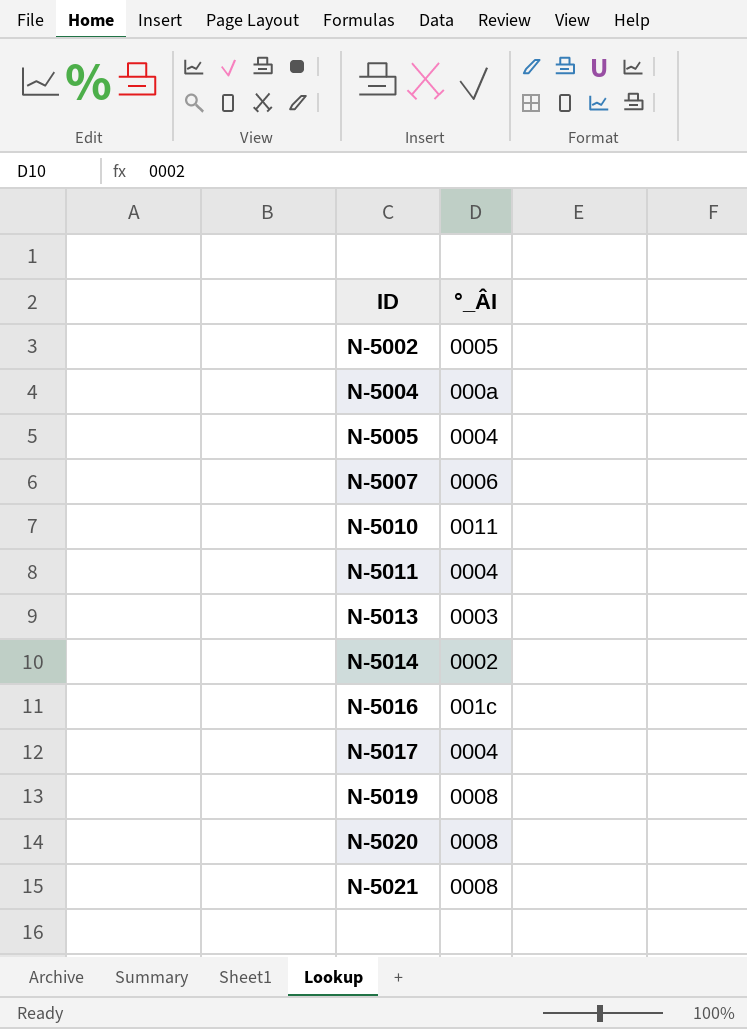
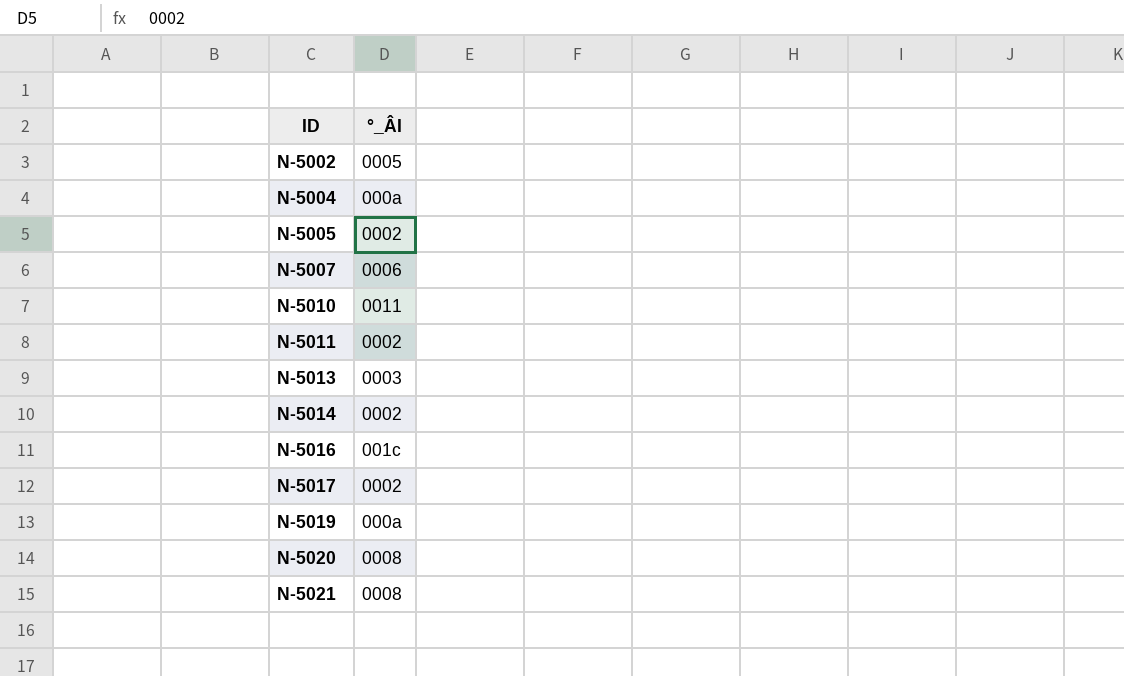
N-5005 | °_ÂI: 0004 -> 0002
N-5011 | °_ÂI: 0004 -> 0002
N-5017 | °_ÂI: 0004 -> 0002
N-5019 | °_ÂI: 0008 -> 000a

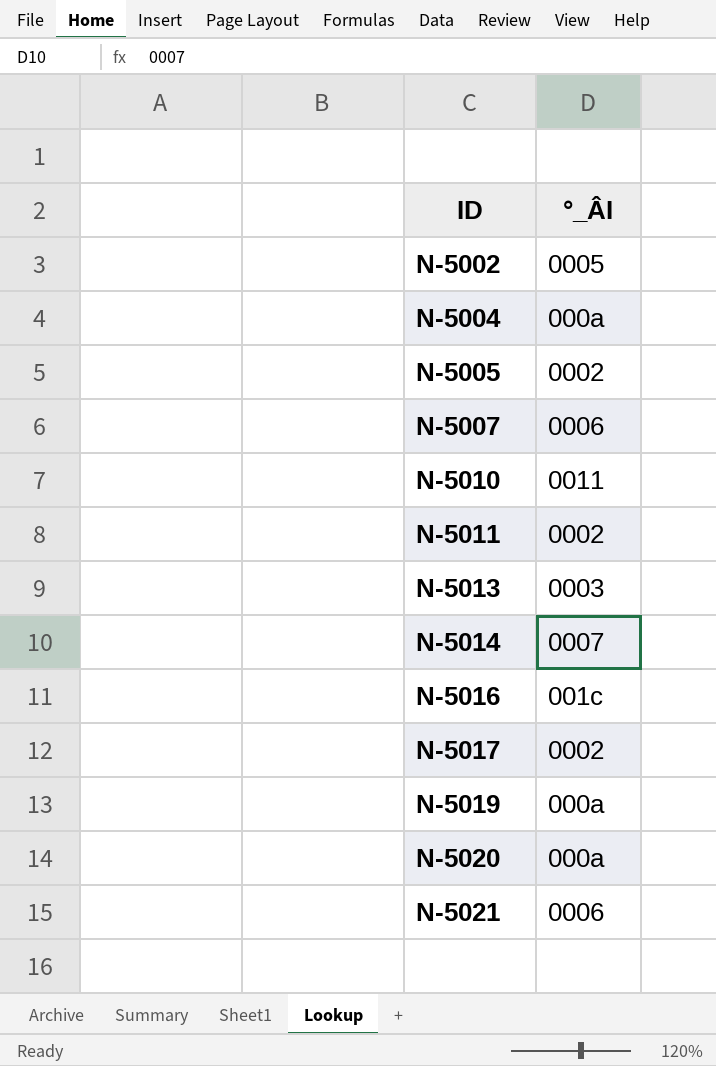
N-5014 | °_ÂI: 0002 -> 0007
N-5020 | °_ÂI: 0008 -> 000a
N-5021 | °_ÂI: 0008 -> 0006

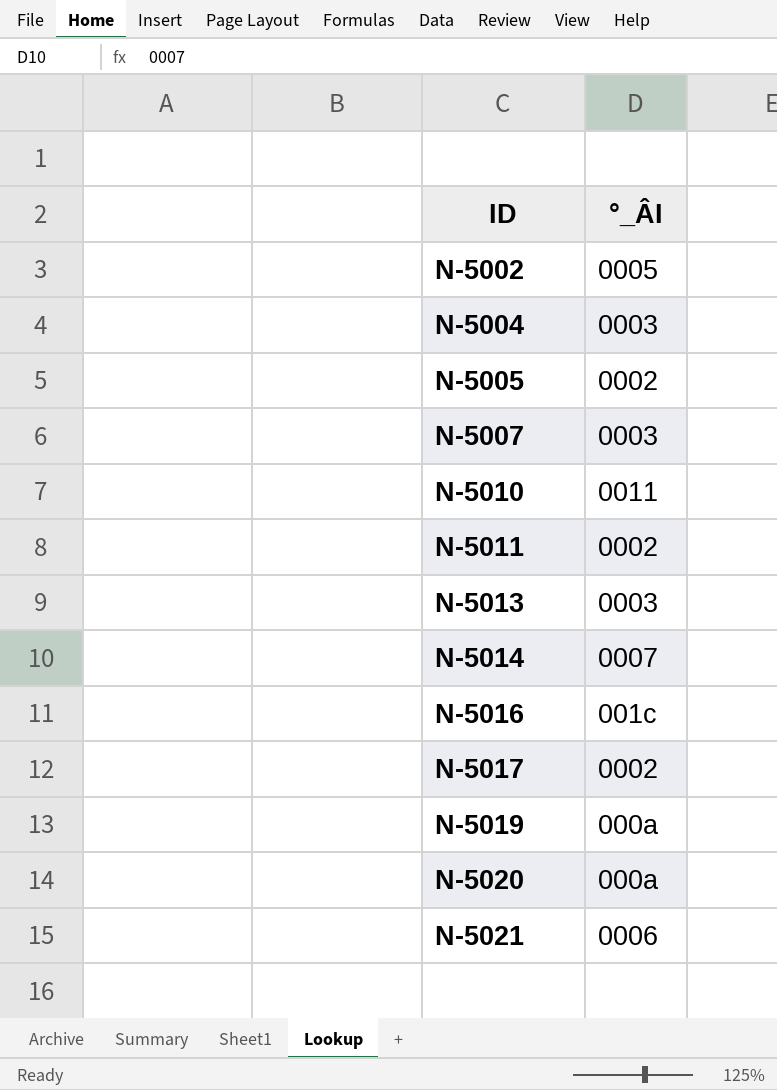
N-5004 | °_ÂI: 000a -> 0003
N-5007 | °_ÂI: 0006 -> 0003

